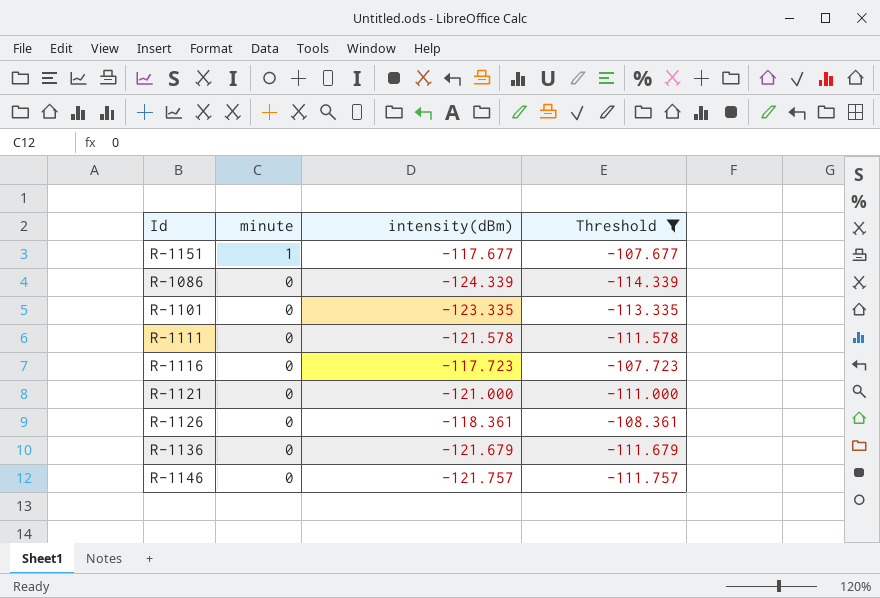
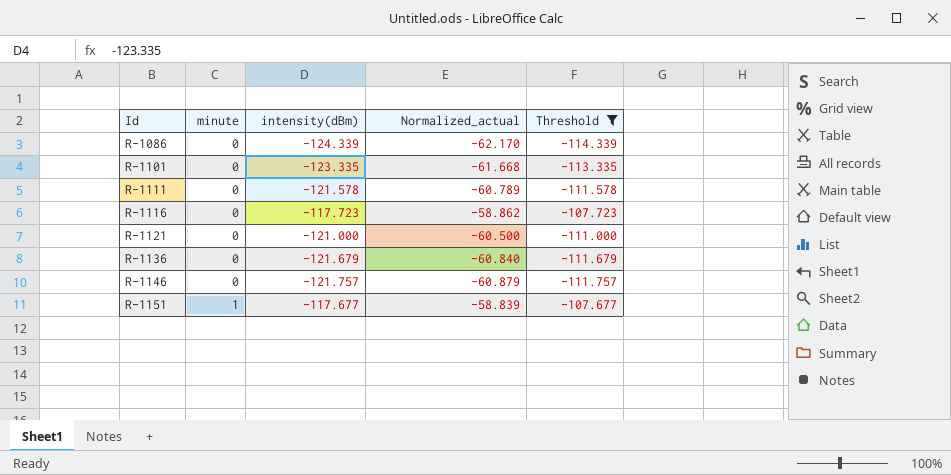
row order: minute descending -> Id ascending
column Normalized_actual | formula: none -> [intensity(dBm)] * 0.5
row R-1126: 0 | -118.361 | -108.361 -> none

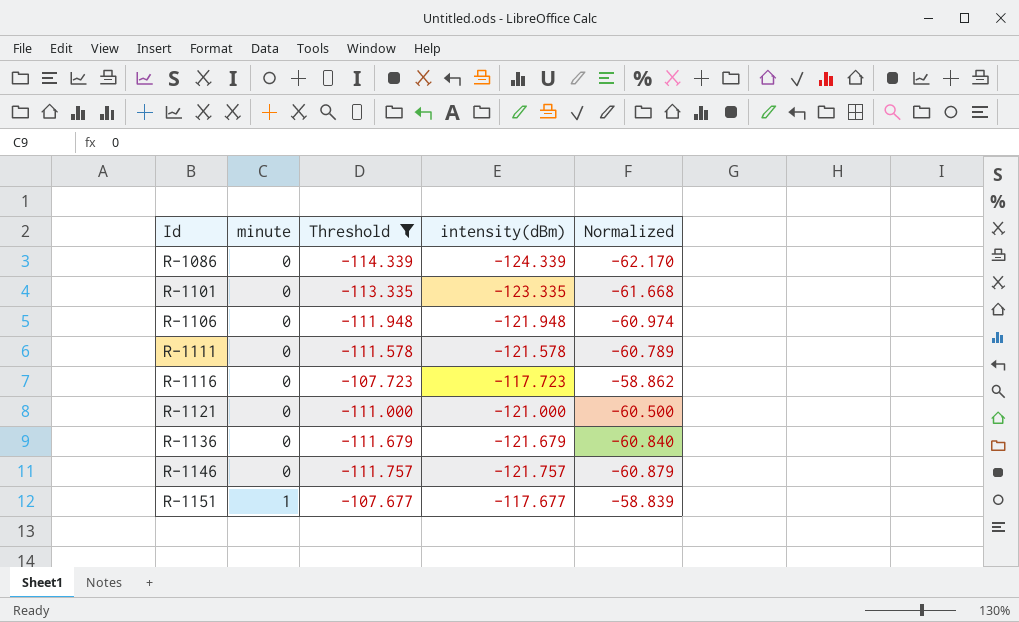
column Threshold | position: 5 -> 3
column name: Normalized_actual -> Normalized
row R-1106: none -> 0 | -111.948 | -121.948 | -60.974

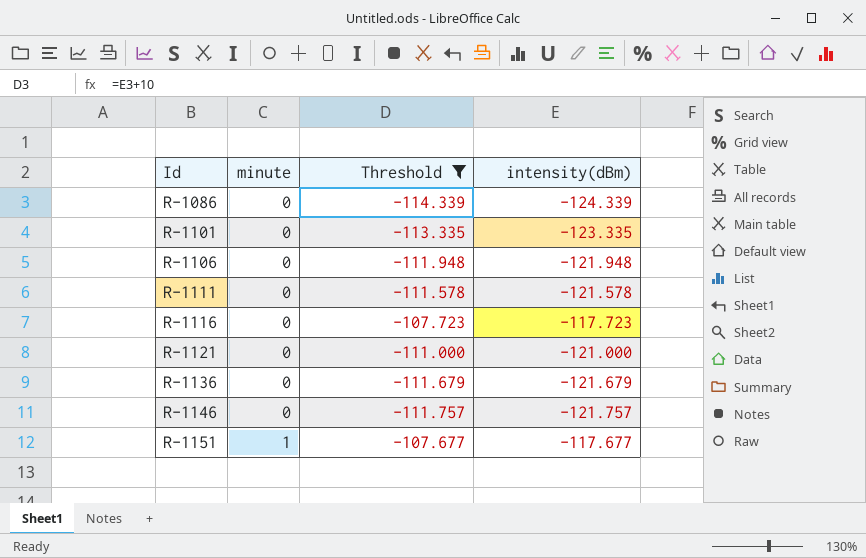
column Normalized | formula: [intensity(dBm)] * 0.5 -> none

